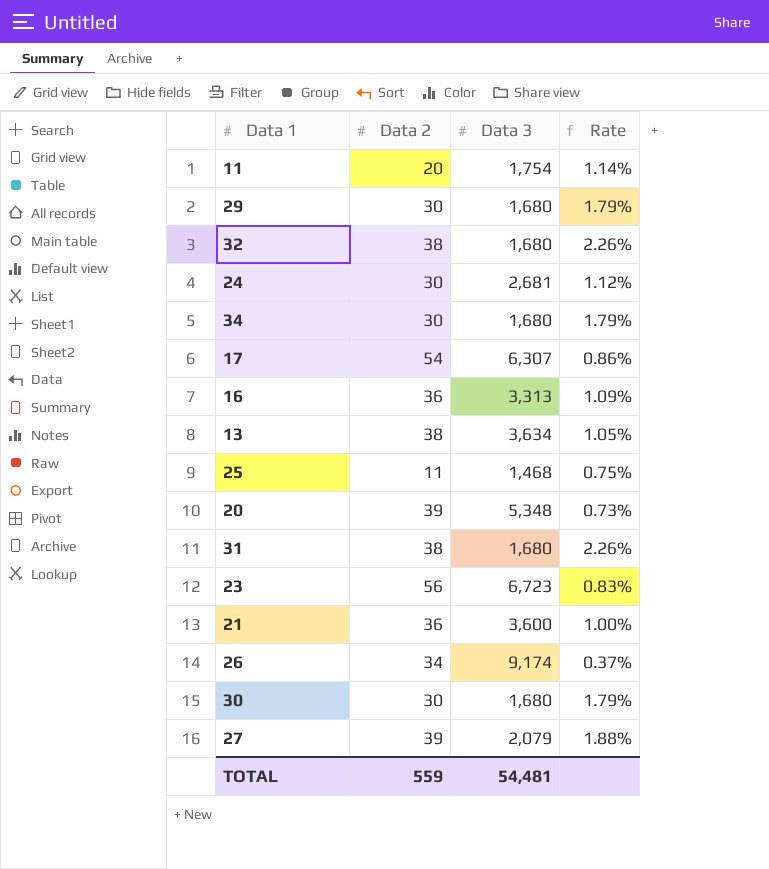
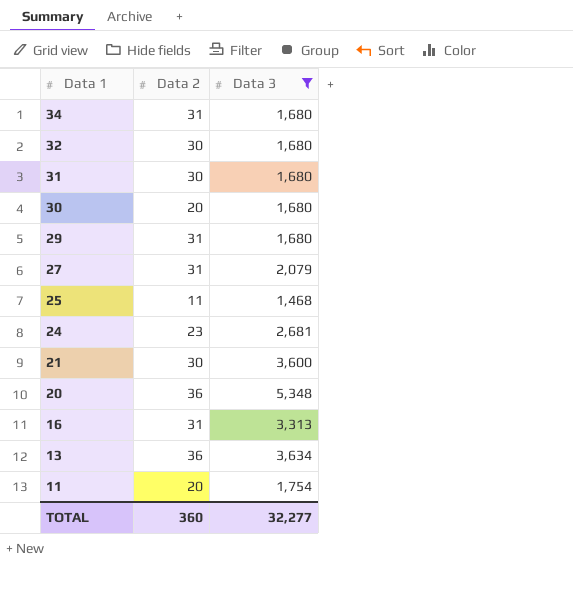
filter: none -> Data 3 <= 5,348
row order: none -> Data 1 descending
column Rate | formula: [Data 2] / [Data 3] -> none
34 | Data 2: 30 -> 31
32 | Data 2: 38 -> 30
31 | Data 2: 38 -> 30
30 | Data 2: 30 -> 20
29 | Data 2: 30 -> 31
27 | Data 2: 39 -> 31
24 | Data 2: 30 -> 23
21 | Data 2: 36 -> 30
20 | Data 2: 39 -> 36
16 | Data 2: 36 -> 31
13 | Data 2: 38 -> 36
TOTAL | Data 2: 559 -> 360
TOTAL | Data 3: 54,481 -> 32,277

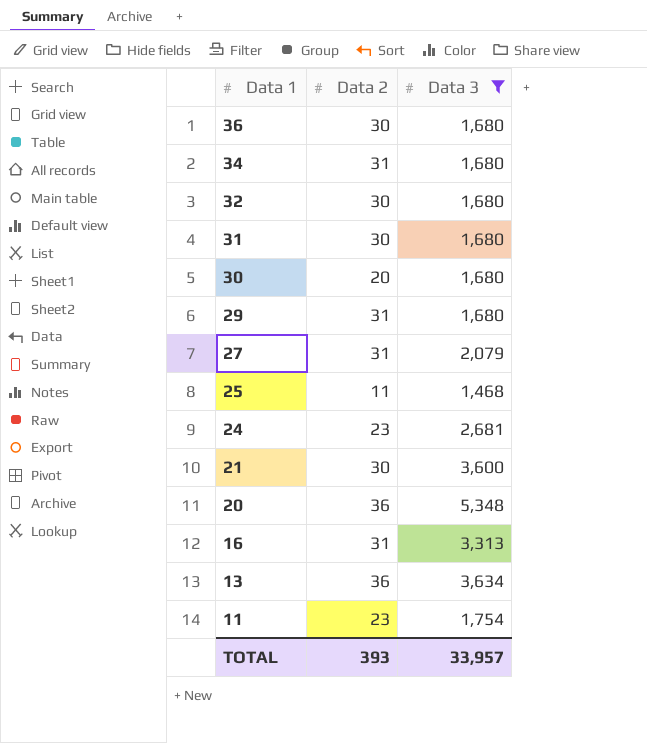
row 36: none -> 30 | 1,680
11 | Data 2: 20 -> 23
TOTAL | Data 2: 360 -> 393
TOTAL | Data 3: 32,277 -> 33,957

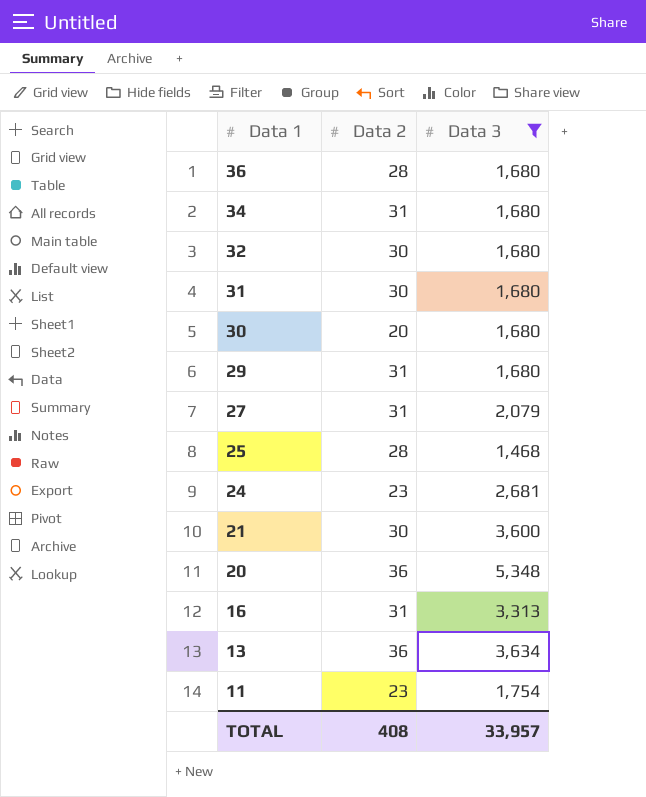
36 | Data 2: 30 -> 28
25 | Data 2: 11 -> 28
TOTAL | Data 2: 393 -> 408

